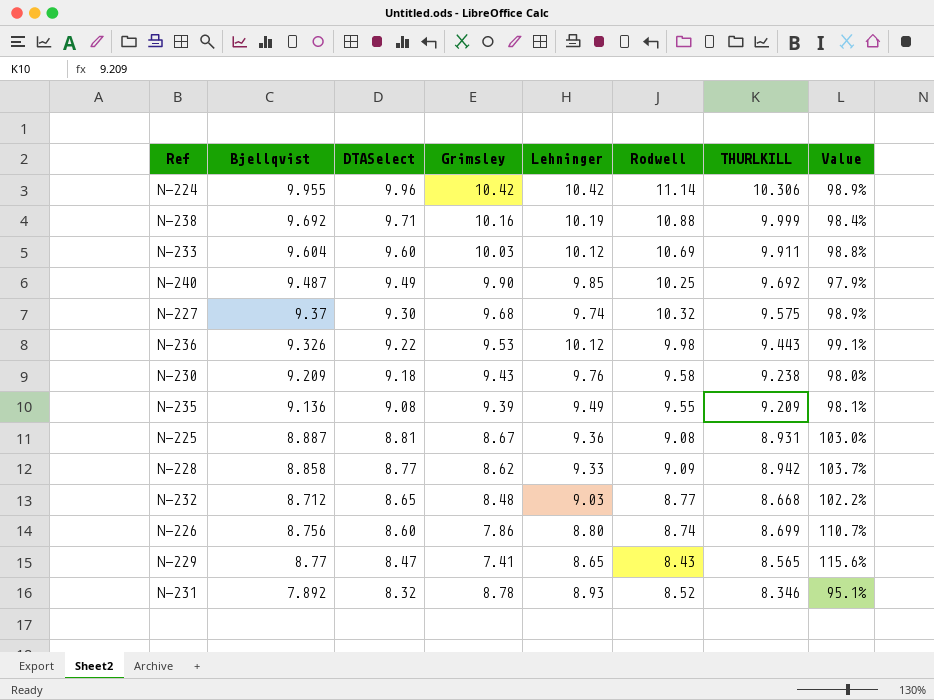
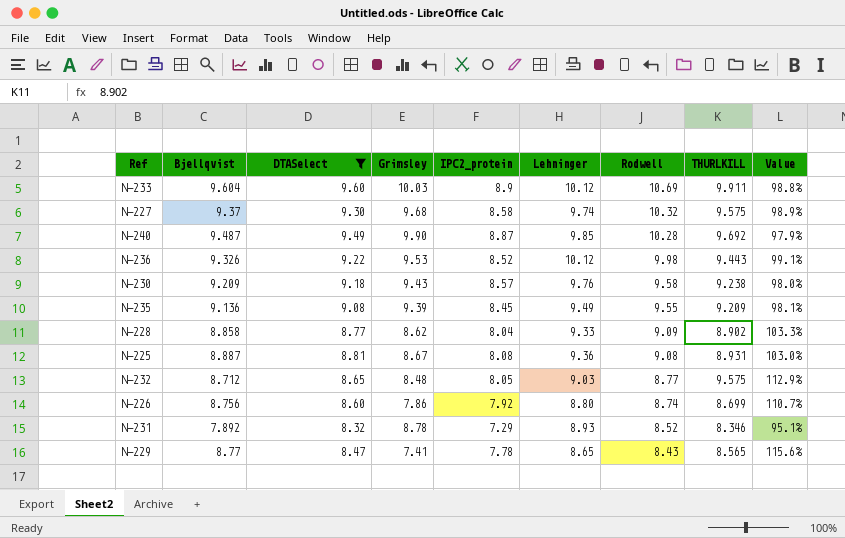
filter: none -> DTASelect <= 9.60
row order: DTASelect descending -> Rodwell descending
column IPC2_protein | position: none -> 5
N-240 | Rodwell: 10.25 -> 10.28
N-228 | THURLKILL: 8.942 -> 8.902
N-228 | Value: 103.7% -> 103.3%
N-232 | THURLKILL: 8.668 -> 9.575
N-232 | Value: 102.2% -> 112.9%

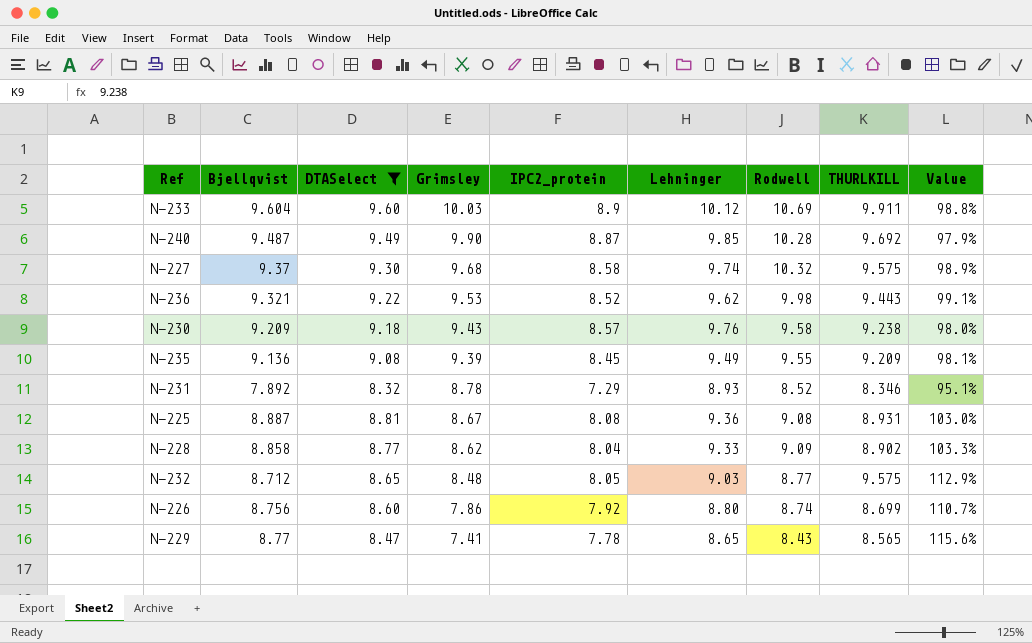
row order: Rodwell descending -> Grimsley descending
N-236 | Bjellqvist: 9.326 -> 9.321
N-236 | Lehninger: 10.12 -> 9.62

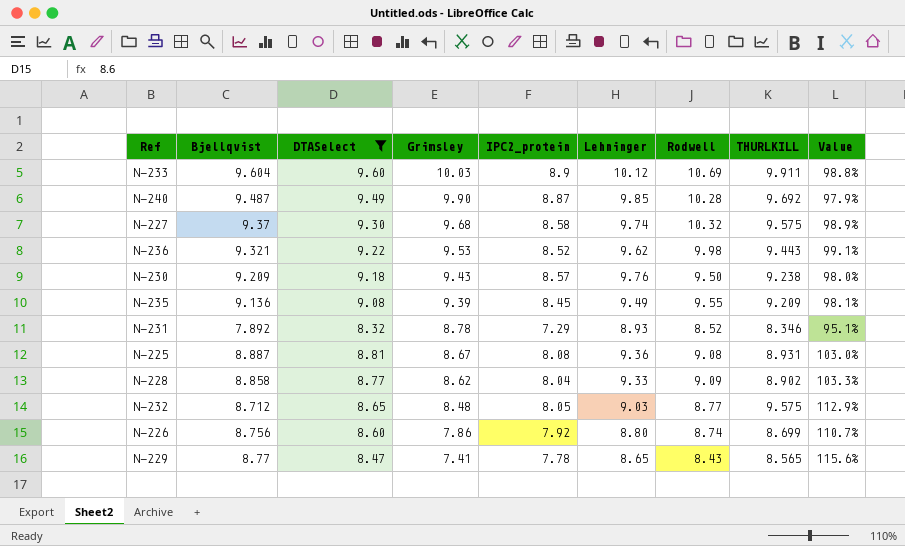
N-230 | Rodwell: 9.58 -> 9.50

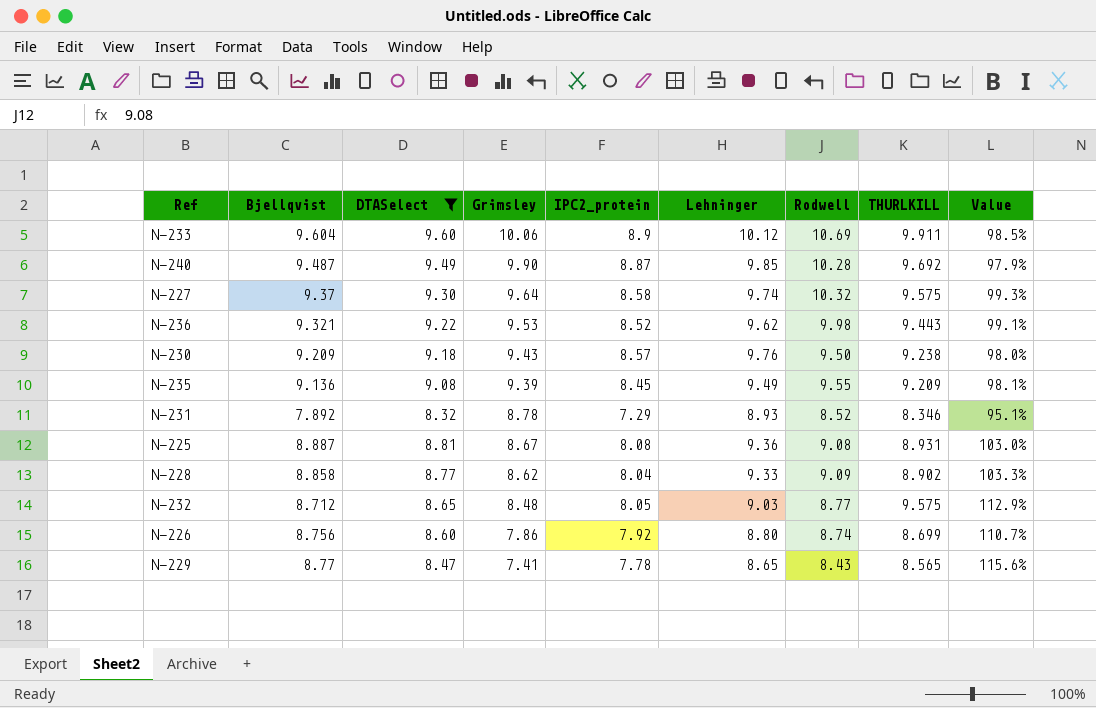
N-233 | Grimsley: 10.03 -> 10.06
N-233 | Value: 98.8% -> 98.5%
N-227 | Grimsley: 9.68 -> 9.64
N-227 | Value: 98.9% -> 99.3%

